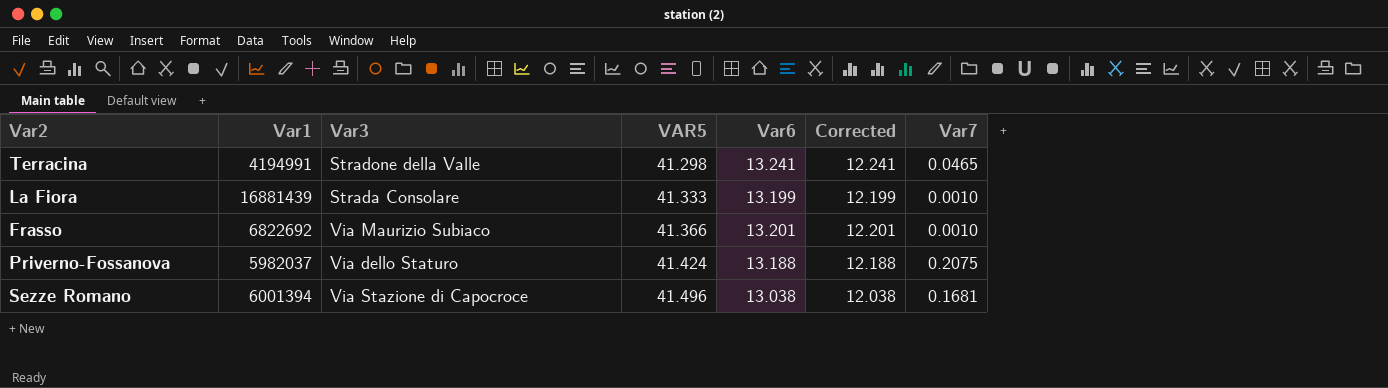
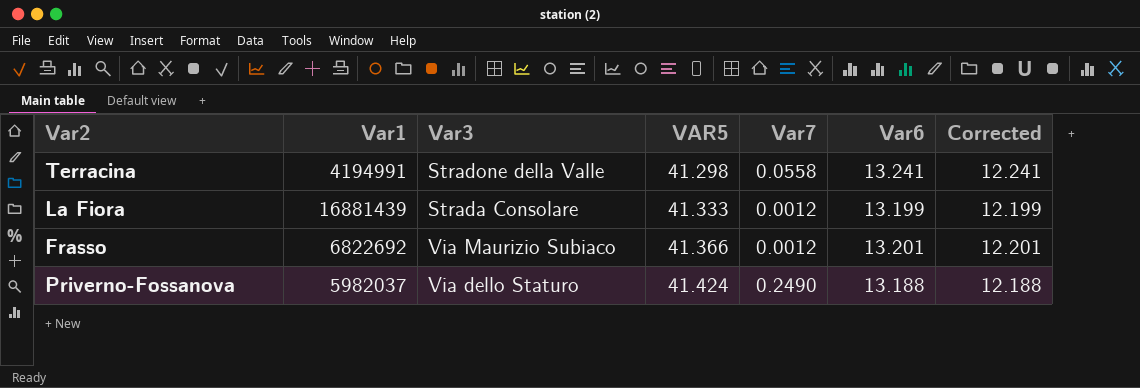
column Var7 | position: 7 -> 5
row Sezze Romano: 6001394 | Via Stazione di Capocroce | 41.496 | 13.038 | 12.038 | 0.1681 -> none
Terracina | Var7: 0.0465 -> 0.0558
La Fiora | Var7: 0.0010 -> 0.0012
Frasso | Var7: 0.0010 -> 0.0012
Priverno-Fossanova | Var7: 0.2075 -> 0.2490

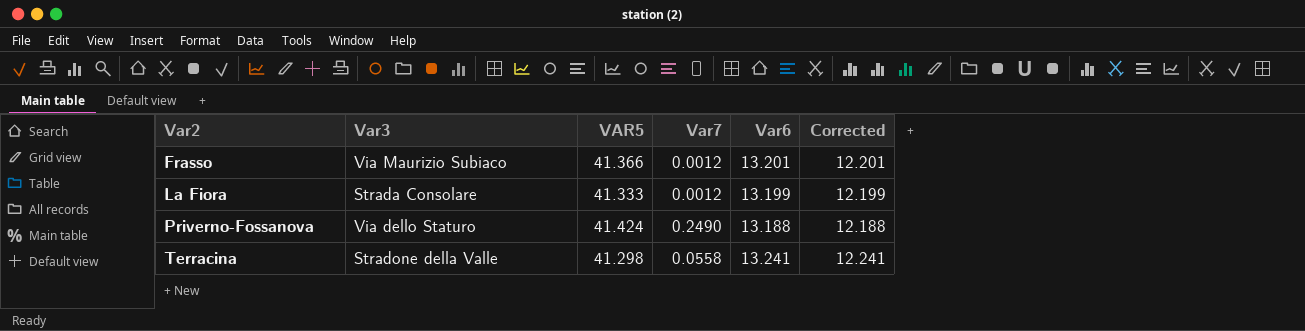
row order: VAR5 ascending -> Var2 ascending
column Var1 | position: 2 -> none

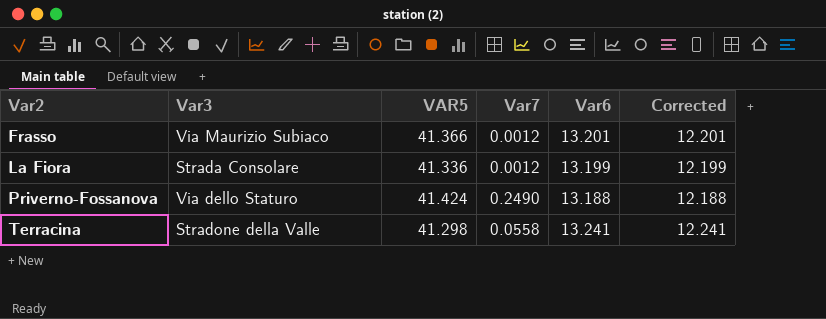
La Fiora | VAR5: 41.333 -> 41.336

